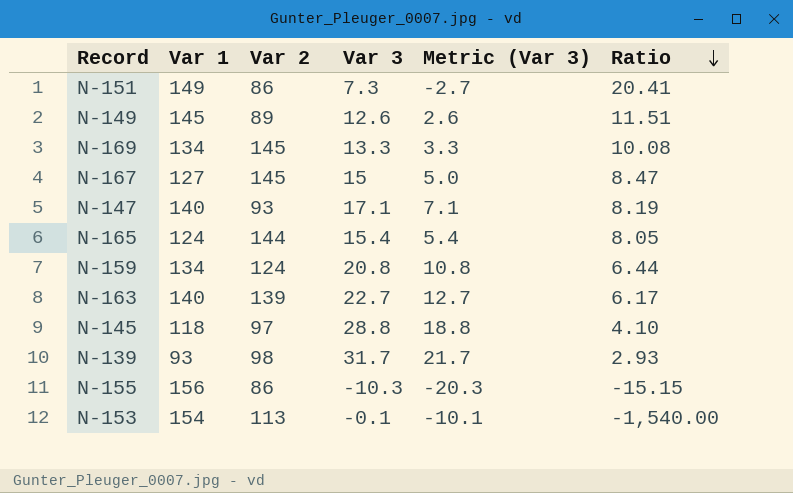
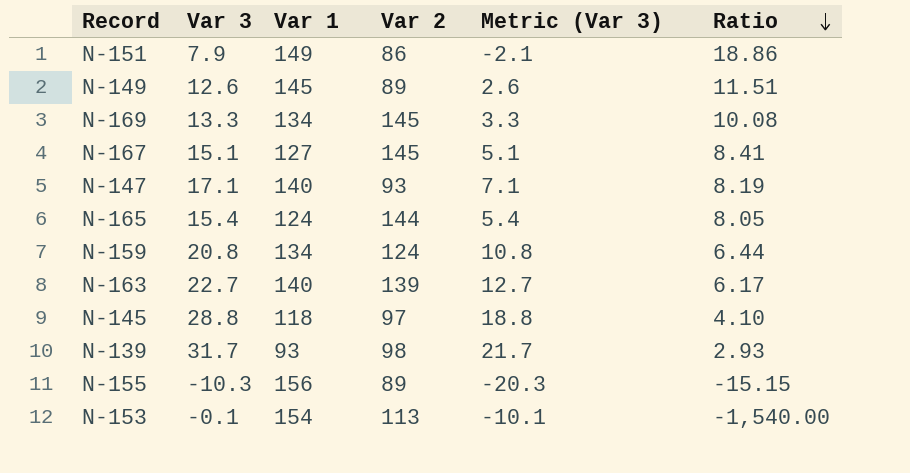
column Var 3 | position: 4 -> 2
N-151 | Var 3: 7.3 -> 7.9
N-151 | Metric (Var 3): -2.7 -> -2.1
N-151 | Ratio: 20.41 -> 18.86
N-167 | Var 3: 15 -> 15.1
N-167 | Metric (Var 3): 5.0 -> 5.1
N-167 | Ratio: 8.47 -> 8.41
N-155 | Var 2: 86 -> 89

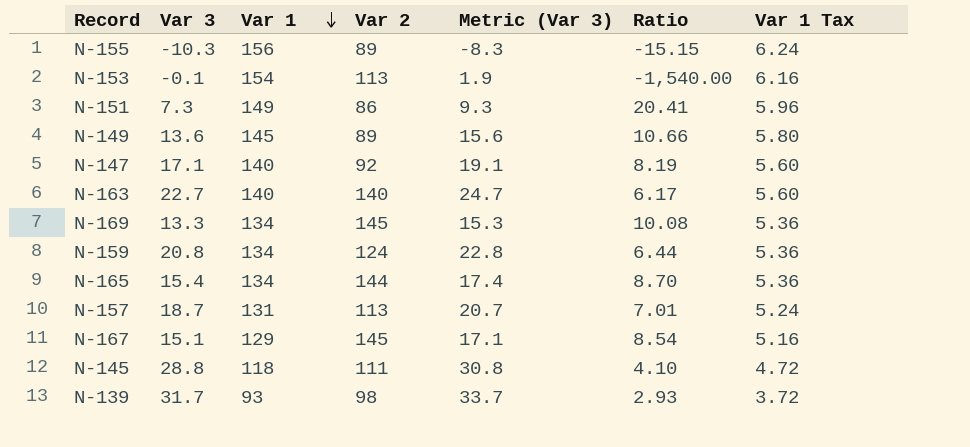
row order: Ratio descending -> Var 1 descending
column Metric (Var 3) | formula: [Var 3] - 10 -> [Var 3] + 2
column Var 1 Tax | formula: none -> [Var 1] * 0.04
N-151 | Var 3: 7.9 -> 7.3
N-151 | Ratio: 18.86 -> 20.41
N-149 | Var 3: 12.6 -> 13.6
N-149 | Ratio: 11.51 -> 10.66
N-147 | Var 2: 93 -> 92
N-163 | Var 2: 139 -> 140
N-165 | Var 1: 124 -> 134
N-165 | Ratio: 8.05 -> 8.70
row N-157: none -> 18.7 | 131 | 113 | 20.7 | 7.01 | 5.24
N-167 | Var 1: 127 -> 129
N-167 | Ratio: 8.41 -> 8.54
N-145 | Var 2: 97 -> 111

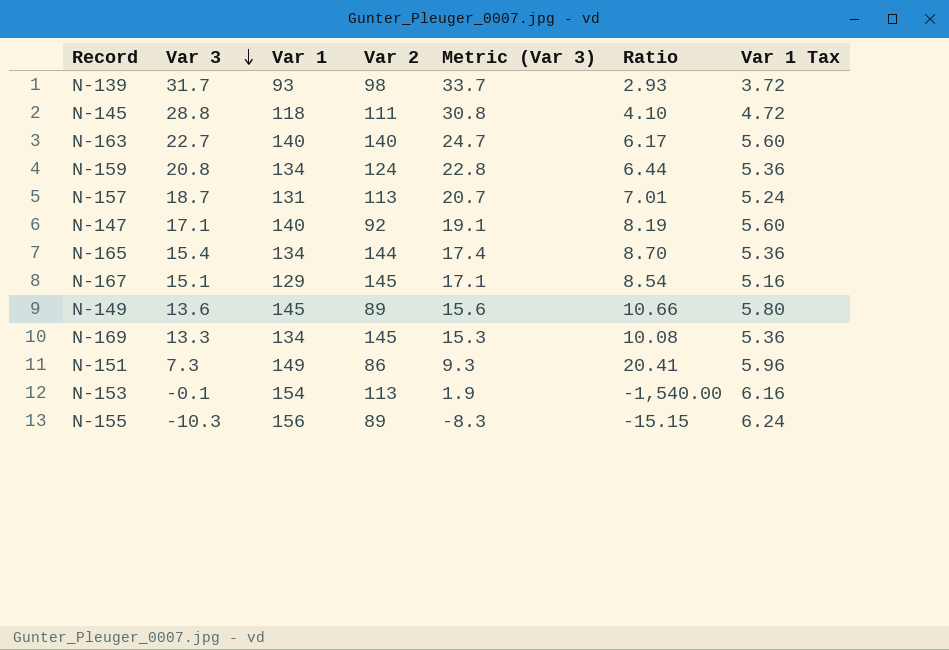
row order: Var 1 descending -> Var 3 descending

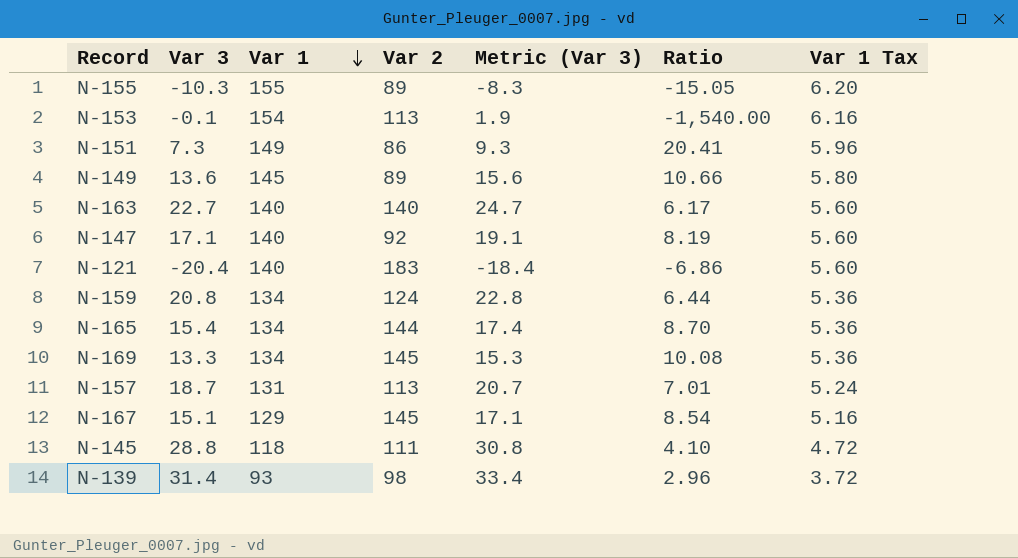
row order: Var 3 descending -> Var 1 descending
N-155 | Var 1: 156 -> 155
N-155 | Ratio: -15.15 -> -15.05
N-155 | Var 1 Tax: 6.24 -> 6.20
row N-121: none -> -20.4 | 140 | 183 | -18.4 | -6.86 | 5.60
N-139 | Var 3: 31.7 -> 31.4
N-139 | Metric (Var 3): 33.7 -> 33.4
N-139 | Ratio: 2.93 -> 2.96

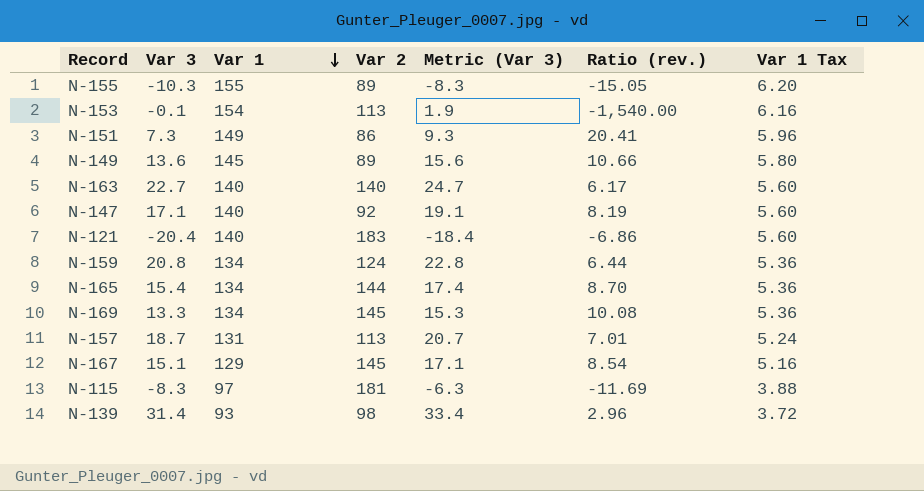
column name: Ratio -> Ratio (rev.)
row N-145: 28.8 | 118 | 111 | 30.8 | 4.10 | 4.72 -> none
row N-115: none -> -8.3 | 97 | 181 | -6.3 | -11.69 | 3.88

